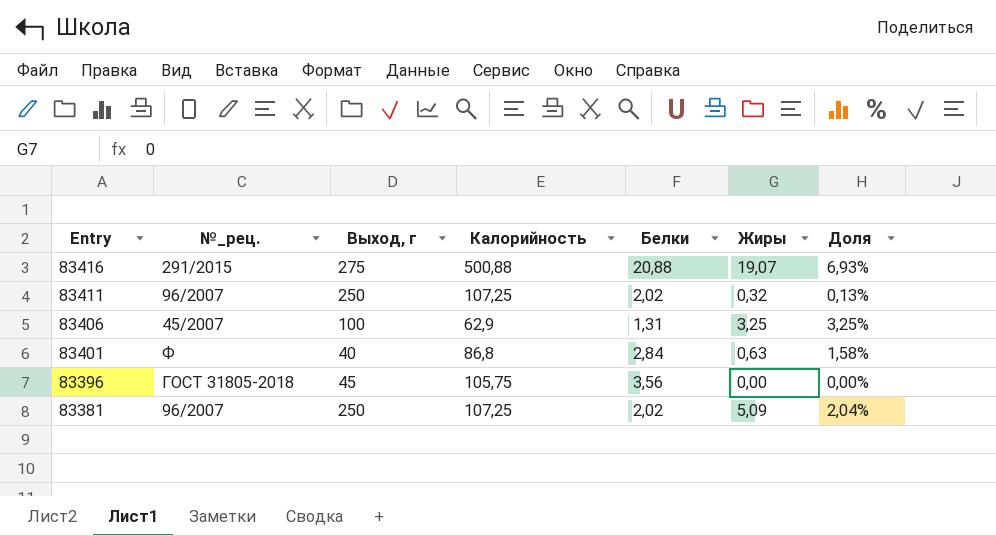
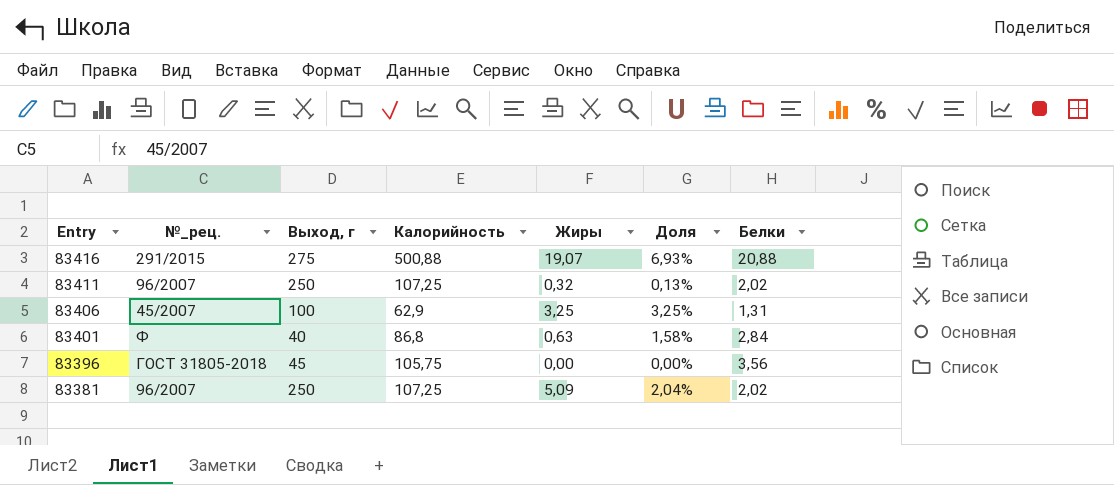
column Белки | position: 5 -> 7

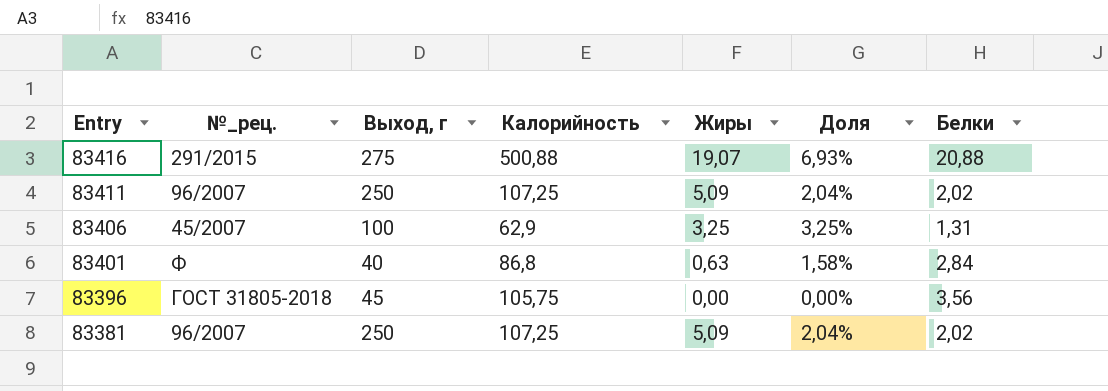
83411 | Жиры: 0,32 -> 5,09
83411 | Доля: 0,13% -> 2,04%

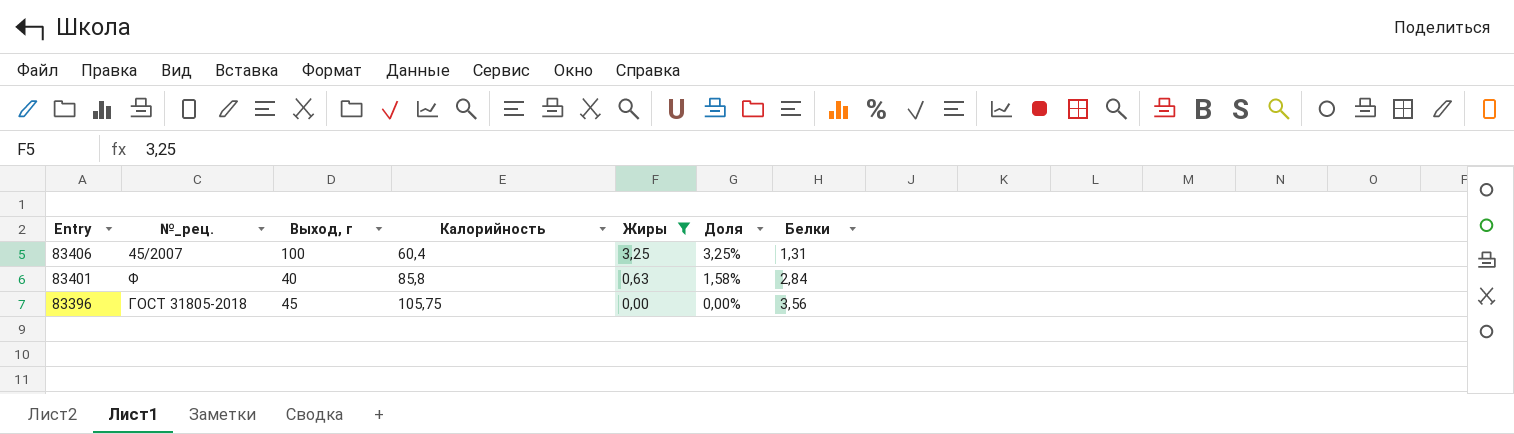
filter: none -> Жиры <= 3,25
83406 | Калорийность: 62,9 -> 60,4
83401 | Калорийность: 86,8 -> 85,8

